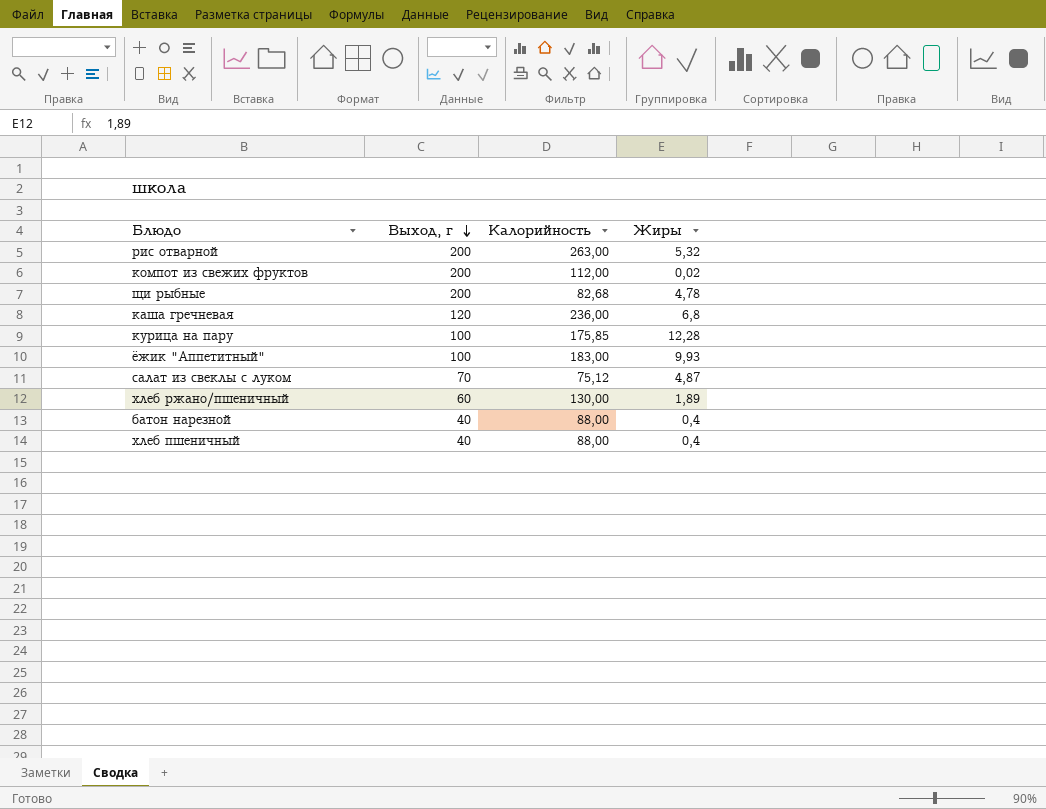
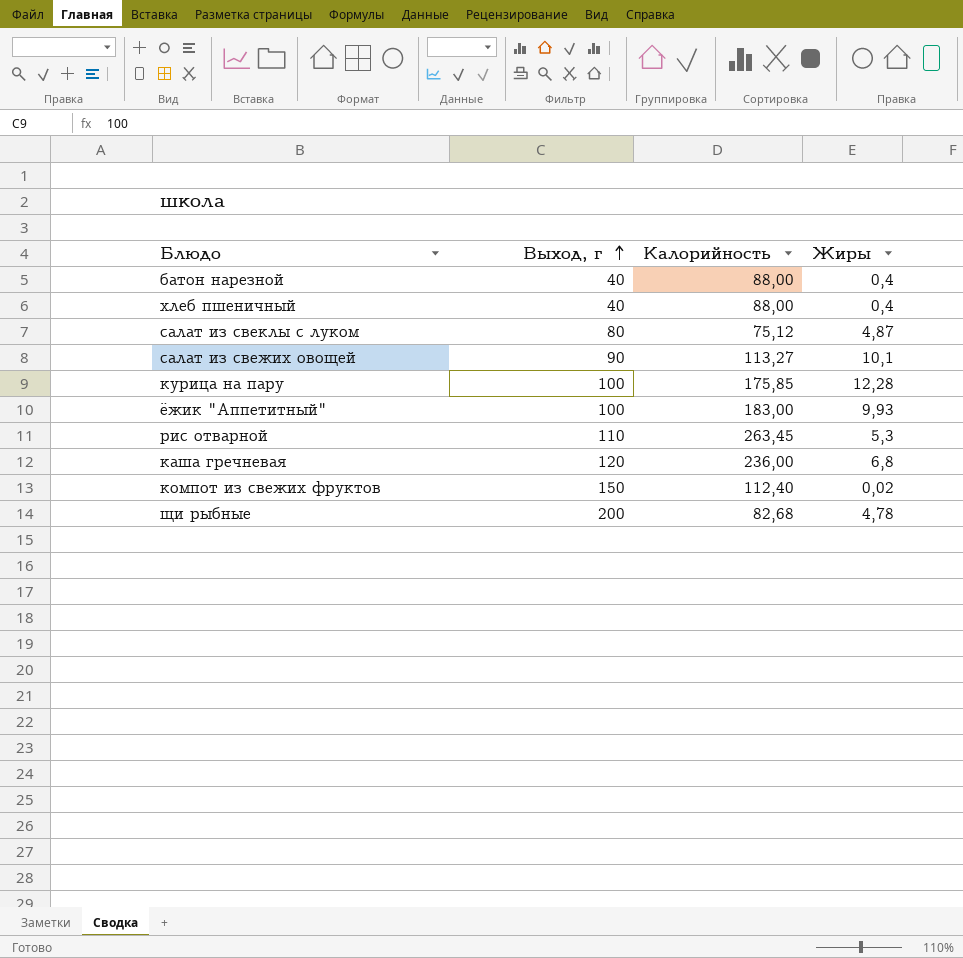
row order: Выход, г descending -> Выход, г ascending
row хлеб ржано/пшеничный: 60 | 130,00 | 1,89 -> none
салат из свеклы с луком | Выход, г: 70 -> 80
row салат из свежих овощей: none -> 90 | 113,27 | 10,1
рис отварной | Выход, г: 200 -> 110
рис отварной | Калорийность: 263,00 -> 263,45
рис отварной | Жиры: 5,32 -> 5,3
компот из свежих фруктов | Выход, г: 200 -> 150
компот из свежих фруктов | Калорийность: 112,00 -> 112,40

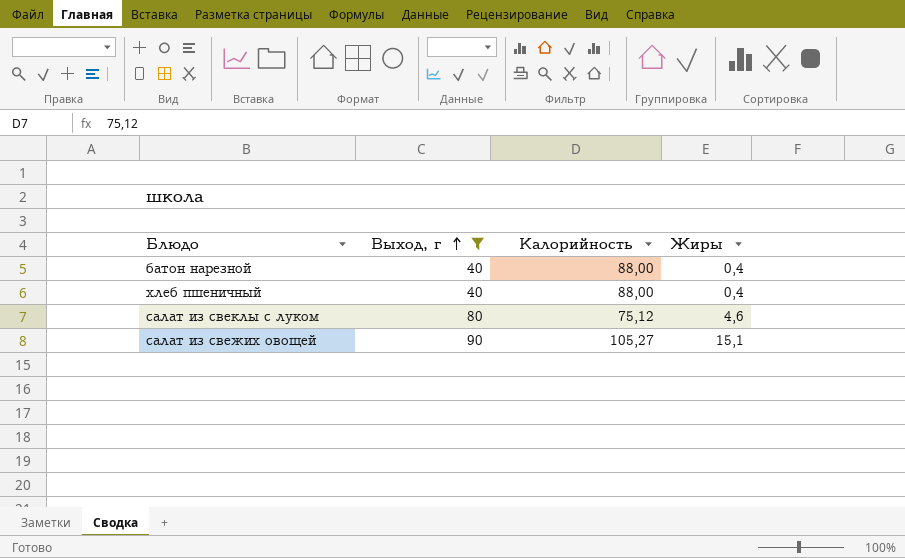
filter: none -> Выход, г <= 90
салат из свеклы с луком | Жиры: 4,87 -> 4,6
салат из свежих овощей | Калорийность: 113,27 -> 105,27
салат из свежих овощей | Жиры: 10,1 -> 15,1

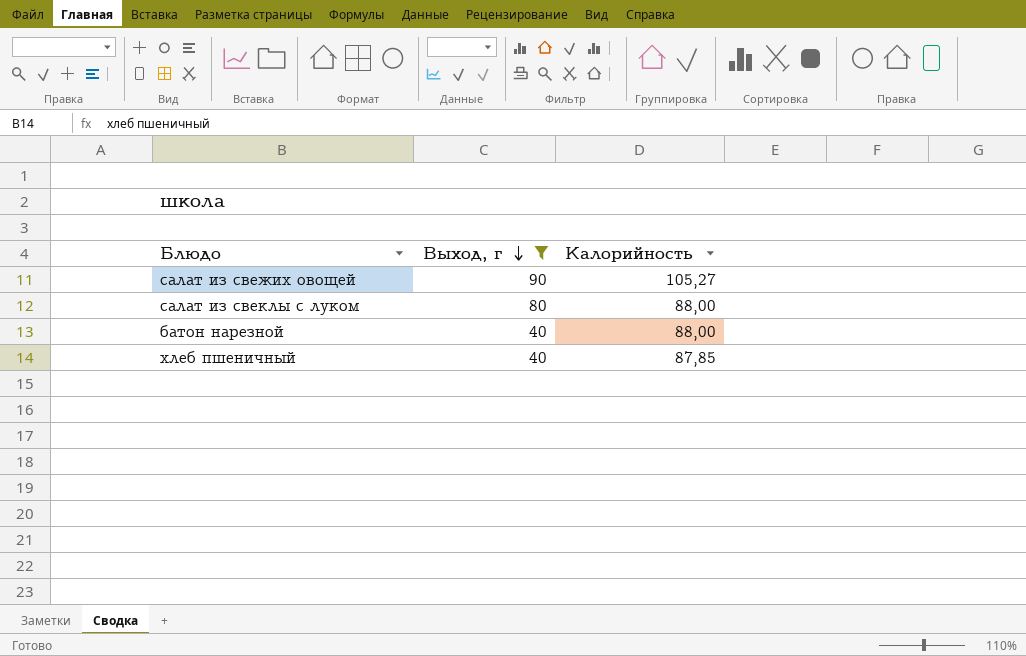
row order: Выход, г ascending -> Выход, г descending
column Жиры | position: 4 -> none
салат из свеклы с луком | Калорийность: 75,12 -> 88,00
хлеб пшеничный | Калорийность: 88,00 -> 87,85

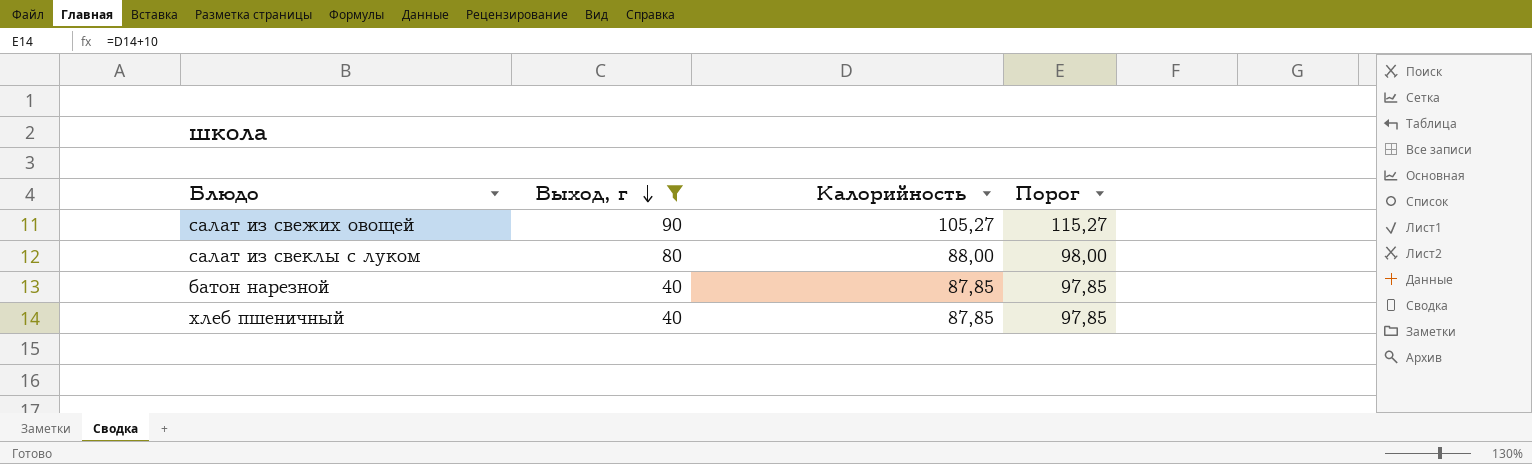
column Порог | formula: none -> [Калорийность] + 10
батон нарезной | Калорийность: 88,00 -> 87,85

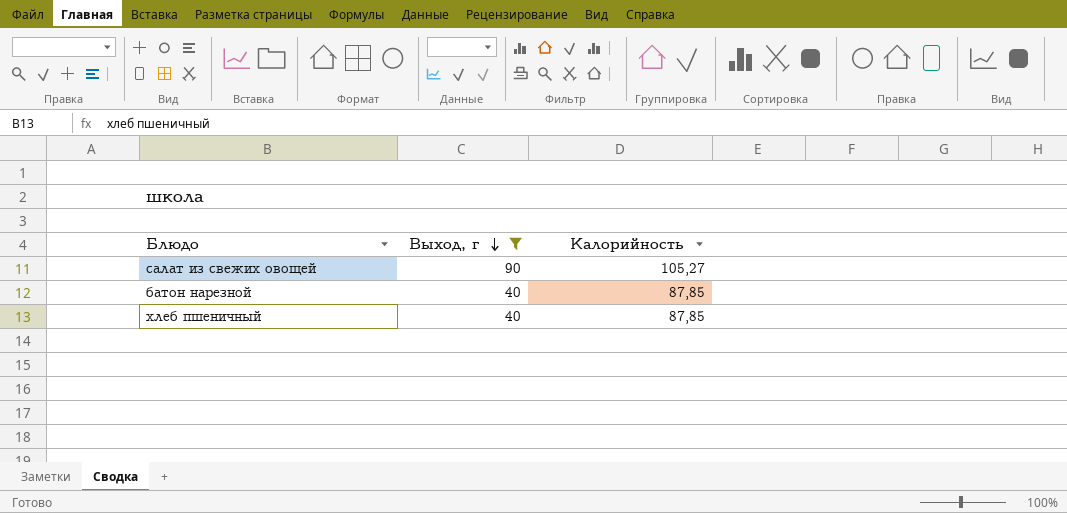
column Порог | formula: [Калорийность] + 10 -> none
row салат из свеклы с луком: 80 | 88,00 | 98,00 -> none

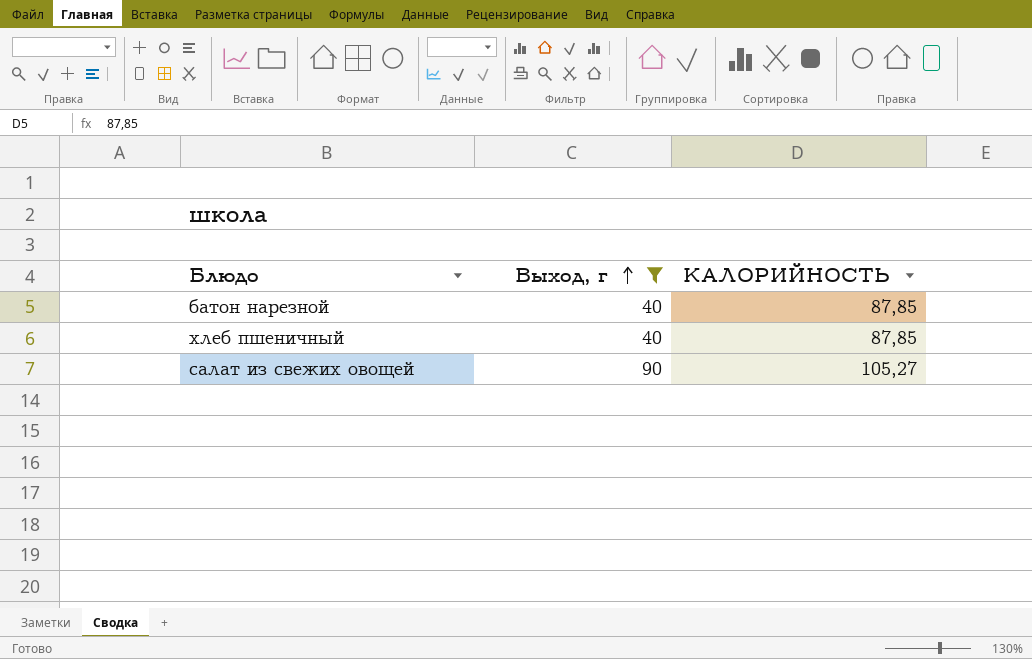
row order: Выход, г descending -> Выход, г ascending
column name: Калорийность -> КАЛОРИЙНОСТЬ

